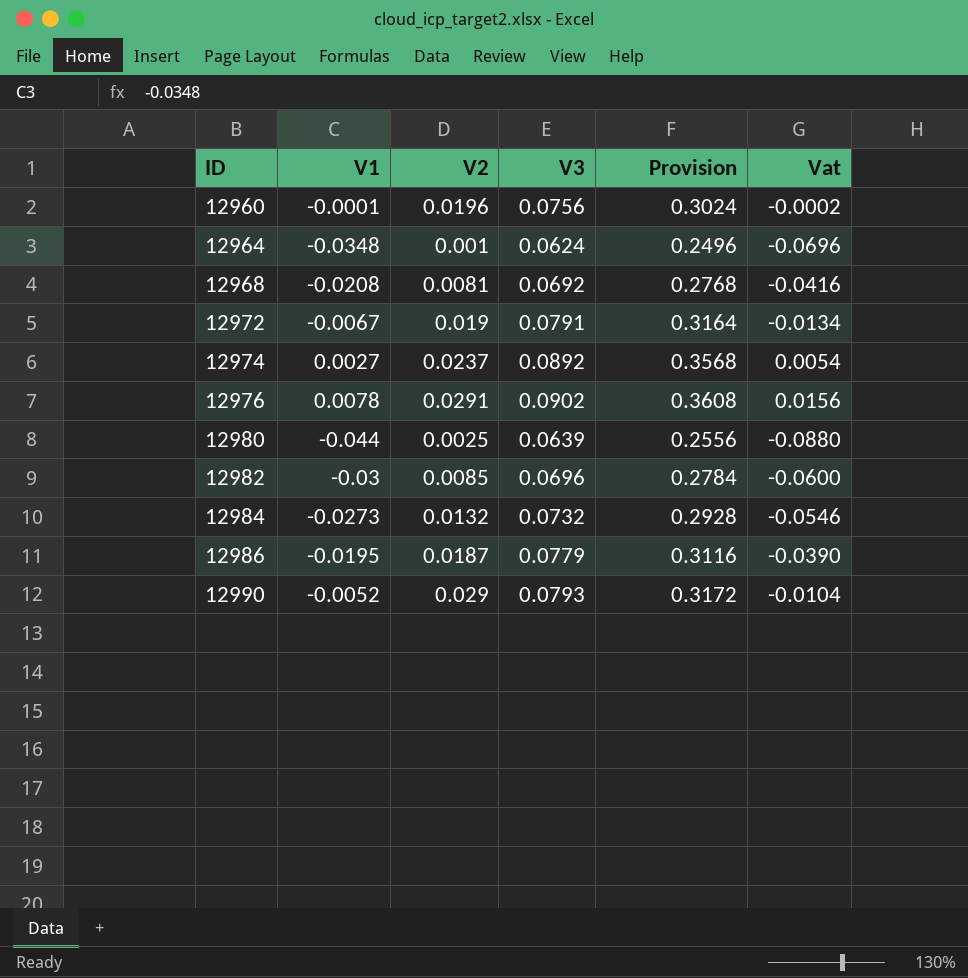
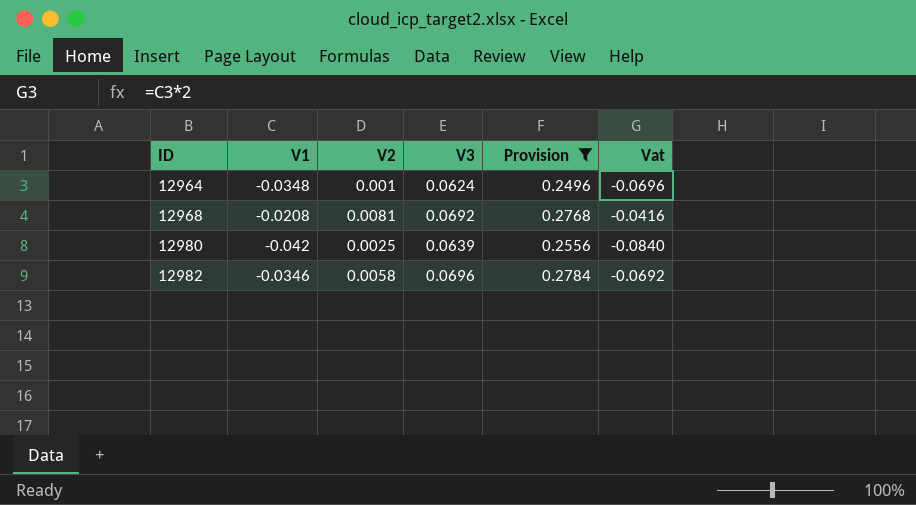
filter: none -> Provision <= 0.2784
12980 | V1: -0.044 -> -0.042
12980 | Vat: -0.0880 -> -0.0840
12982 | V1: -0.03 -> -0.0346
12982 | V2: 0.0085 -> 0.0058
12982 | Vat: -0.0600 -> -0.0692

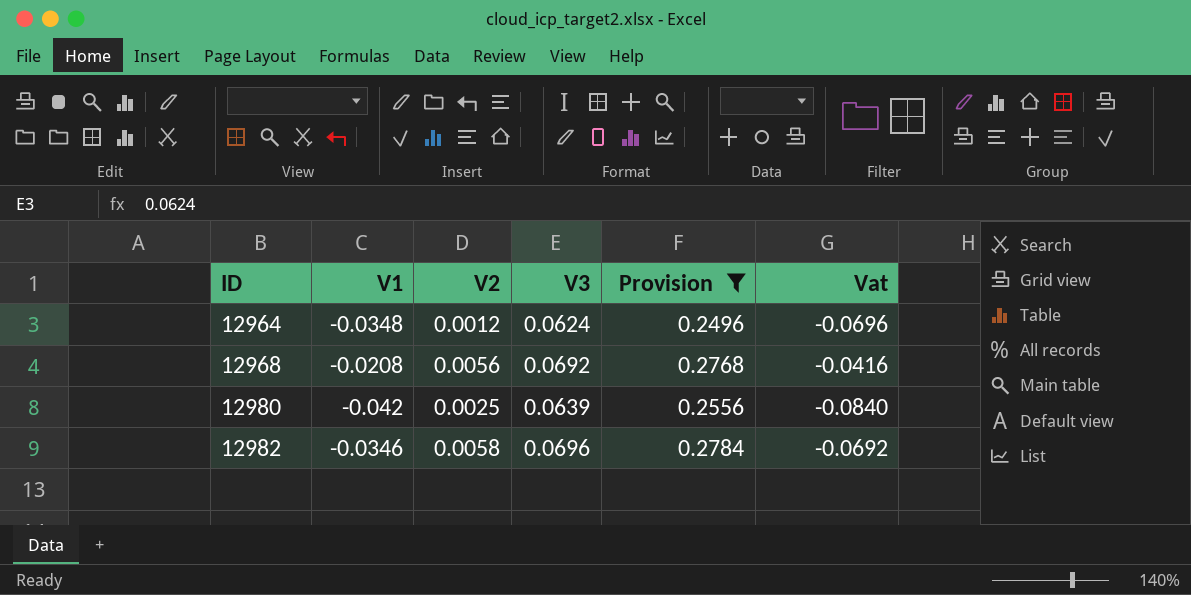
12964 | V2: 0.001 -> 0.0012
12968 | V2: 0.0081 -> 0.0056

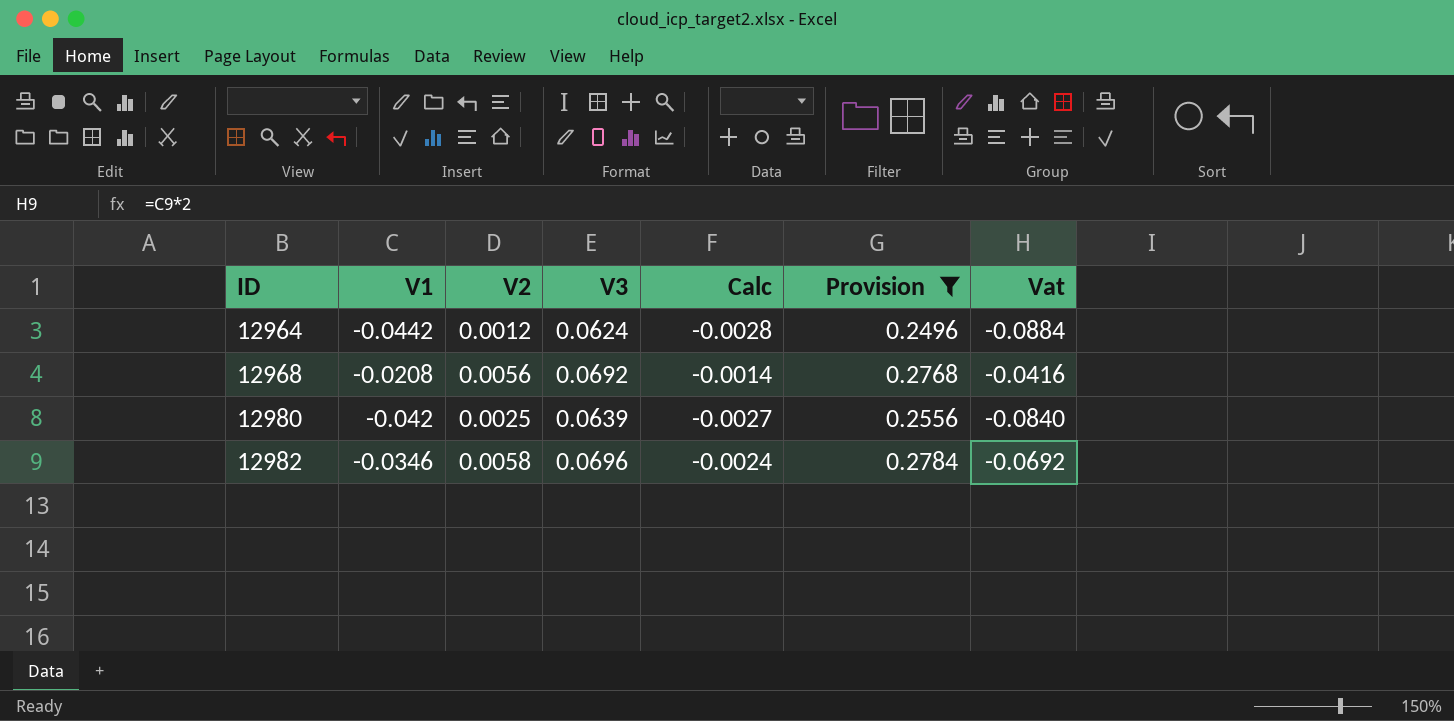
column Calc | formula: none -> [V1] * [V3]
12964 | V1: -0.0348 -> -0.0442
12964 | Vat: -0.0696 -> -0.0884

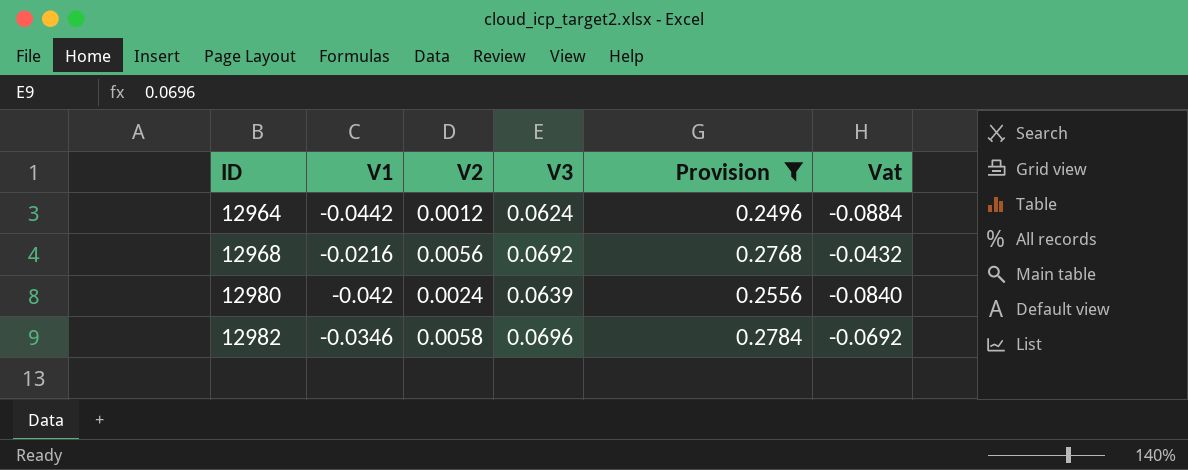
column Calc | formula: [V1] * [V3] -> none
12968 | V1: -0.0208 -> -0.0216
12968 | Vat: -0.0416 -> -0.0432
12980 | V2: 0.0025 -> 0.0024

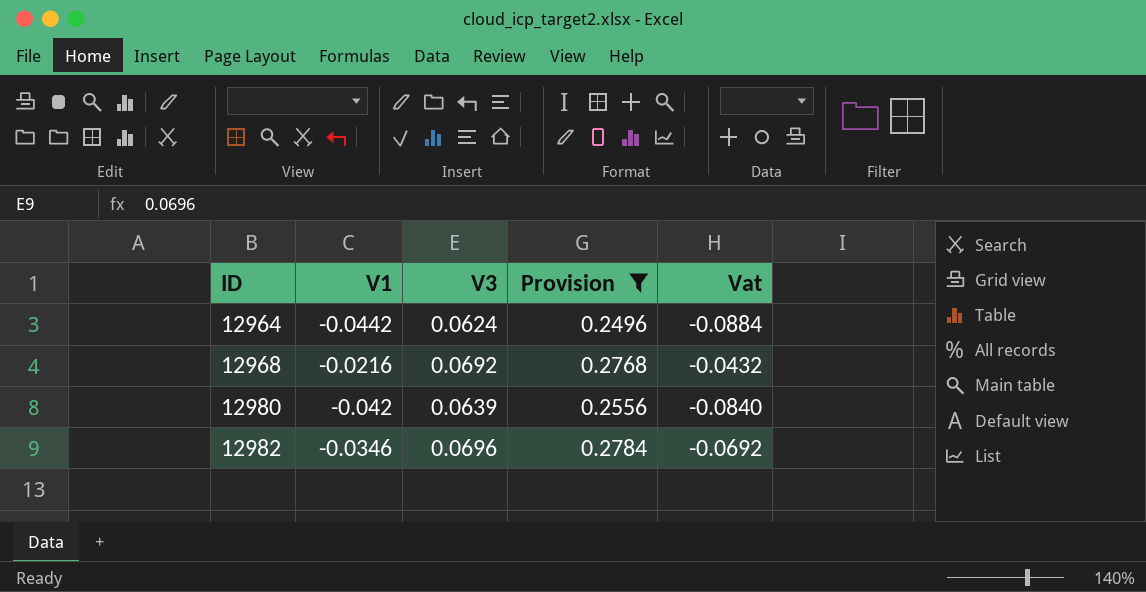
column V2 | position: 3 -> none

